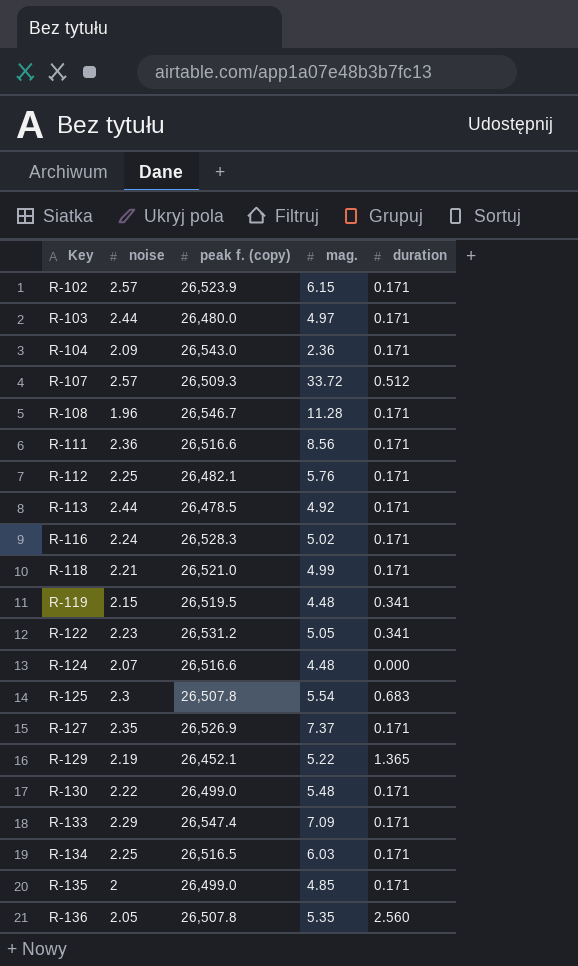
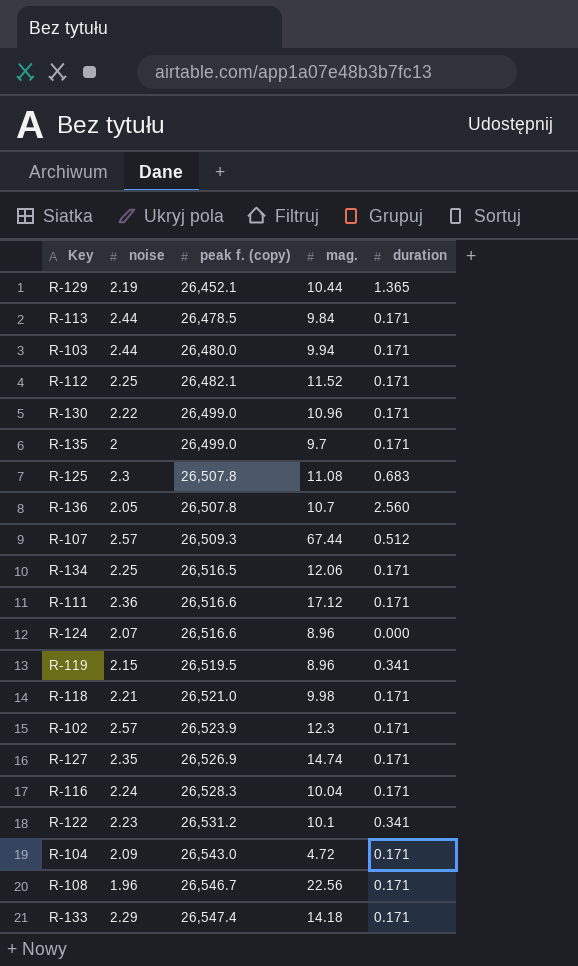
row order: Key ascending -> peak f. (copy) ascending
R-129 | mag.: 5.22 -> 10.44
R-113 | mag.: 4.92 -> 9.84
R-103 | mag.: 4.97 -> 9.94
R-112 | mag.: 5.76 -> 11.52
R-130 | mag.: 5.48 -> 10.96
R-135 | mag.: 4.85 -> 9.7
R-125 | mag.: 5.54 -> 11.08
R-136 | mag.: 5.35 -> 10.7
R-107 | mag.: 33.72 -> 67.44
R-134 | mag.: 6.03 -> 12.06
R-111 | mag.: 8.56 -> 17.12
R-124 | mag.: 4.48 -> 8.96
R-119 | mag.: 4.48 -> 8.96
R-118 | mag.: 4.99 -> 9.98
R-102 | mag.: 6.15 -> 12.3
R-127 | mag.: 7.37 -> 14.74
R-116 | mag.: 5.02 -> 10.04
R-122 | mag.: 5.05 -> 10.1
R-104 | mag.: 2.36 -> 4.72
R-108 | mag.: 11.28 -> 22.56
R-133 | mag.: 7.09 -> 14.18

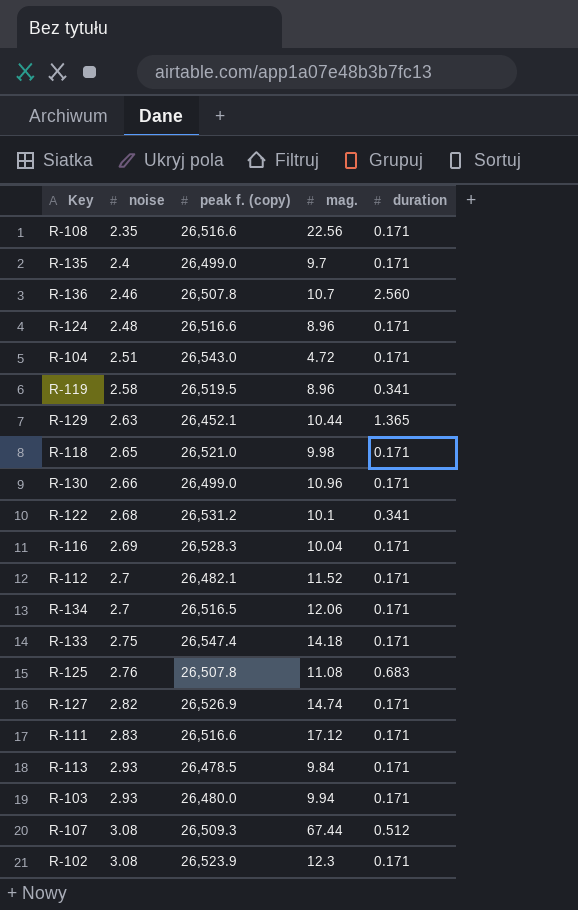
row order: peak f. (copy) ascending -> noise ascending
R-108 | noise: 1.96 -> 2.35
R-108 | peak f. (copy): 26,546.7 -> 26,516.6
R-135 | noise: 2 -> 2.4
R-136 | noise: 2.05 -> 2.46
R-124 | noise: 2.07 -> 2.48
R-124 | duration: 0.000 -> 0.171
R-104 | noise: 2.09 -> 2.51
R-119 | noise: 2.15 -> 2.58
R-129 | noise: 2.19 -> 2.63
R-118 | noise: 2.21 -> 2.65
R-130 | noise: 2.22 -> 2.66
R-122 | noise: 2.23 -> 2.68
R-116 | noise: 2.24 -> 2.69
R-112 | noise: 2.25 -> 2.7
R-134 | noise: 2.25 -> 2.7
R-133 | noise: 2.29 -> 2.75
R-125 | noise: 2.3 -> 2.76
R-127 | noise: 2.35 -> 2.82
R-111 | noise: 2.36 -> 2.83
R-113 | noise: 2.44 -> 2.93
R-103 | noise: 2.44 -> 2.93
R-107 | noise: 2.57 -> 3.08
R-102 | noise: 2.57 -> 3.08

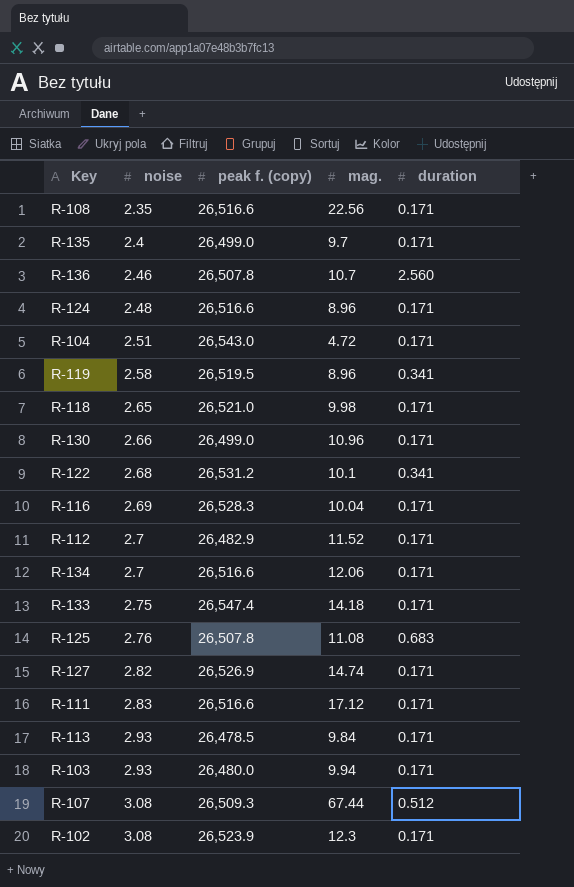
row R-129: 2.63 | 26,452.1 | 10.44 | 1.365 -> none
R-112 | peak f. (copy): 26,482.1 -> 26,482.9
R-134 | peak f. (copy): 26,516.5 -> 26,516.6

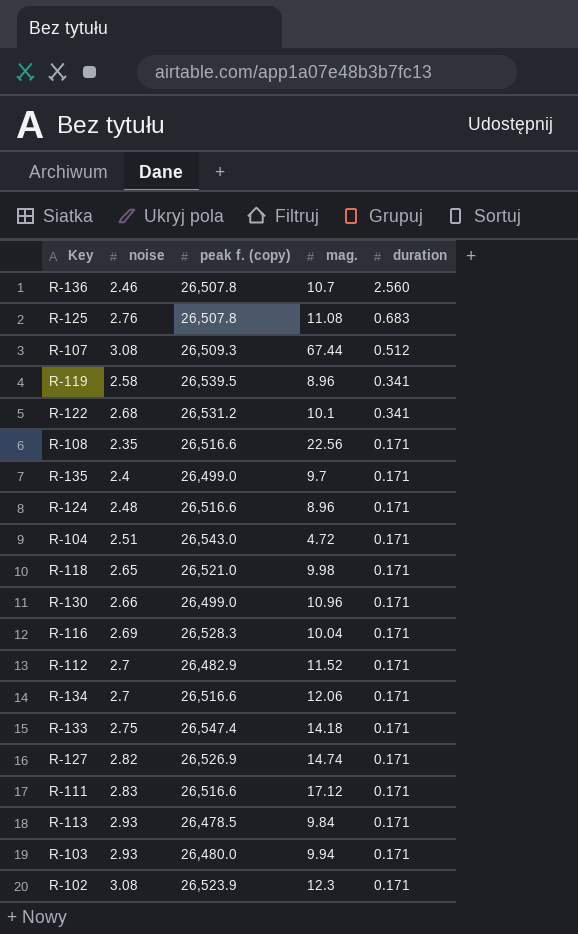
row order: noise ascending -> duration descending
R-119 | peak f. (copy): 26,519.5 -> 26,539.5

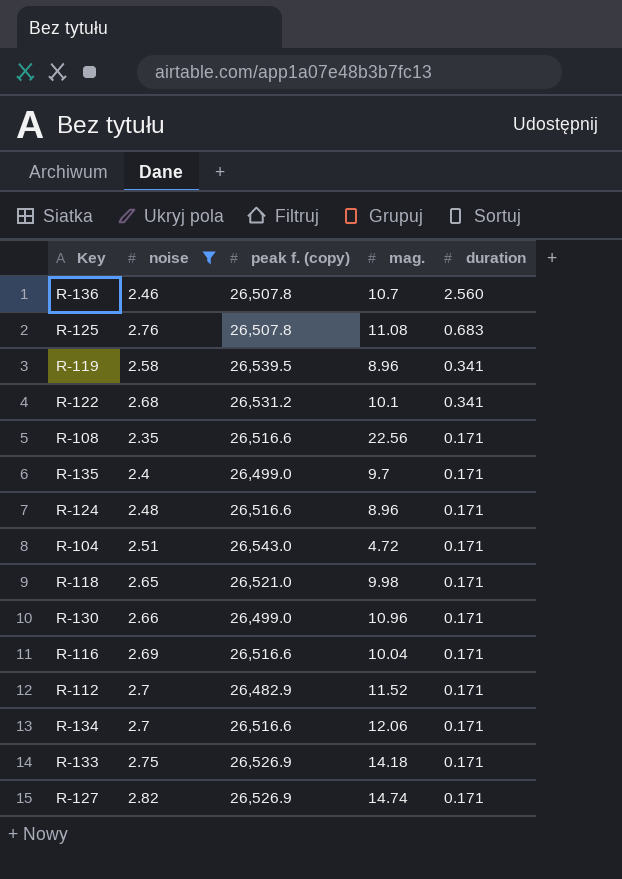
filter: none -> noise <= 2.82
R-116 | peak f. (copy): 26,528.3 -> 26,516.6
R-133 | peak f. (copy): 26,547.4 -> 26,526.9

